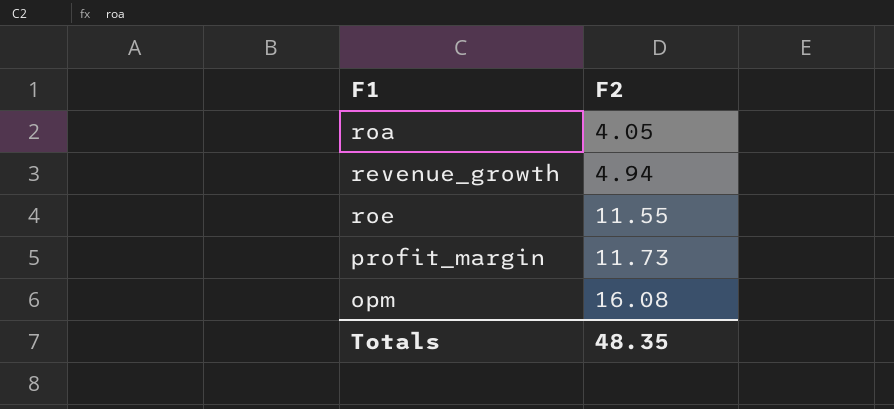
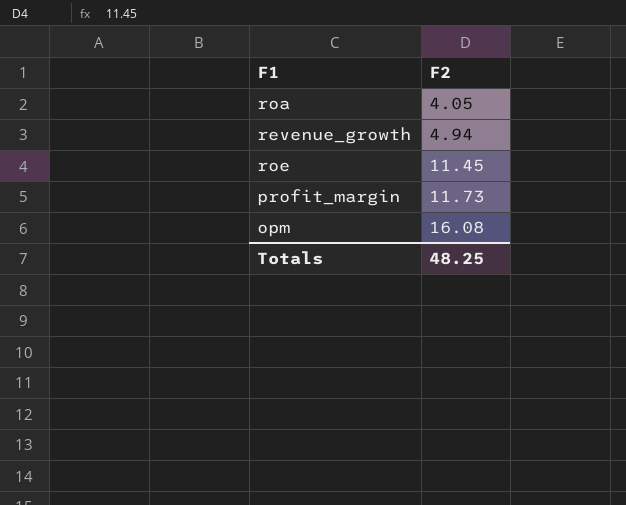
roe | F2: 11.55 -> 11.45
Totals | F2: 48.35 -> 48.25

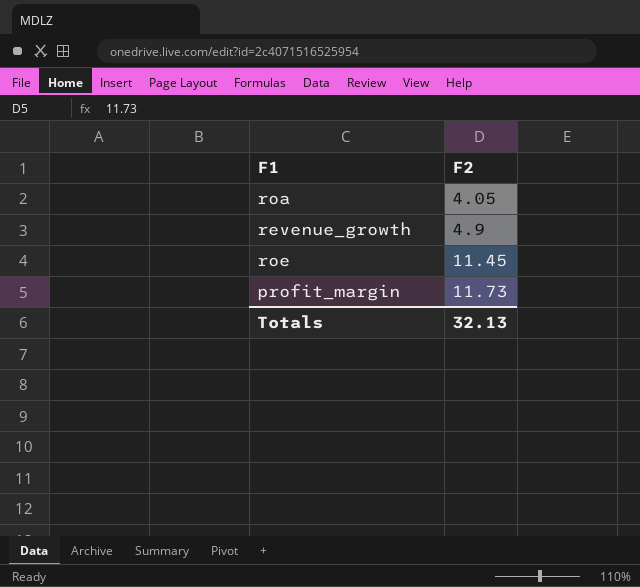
row opm: 16.08 -> none
revenue_growth | F2: 4.94 -> 4.9
Totals | F2: 48.25 -> 32.13

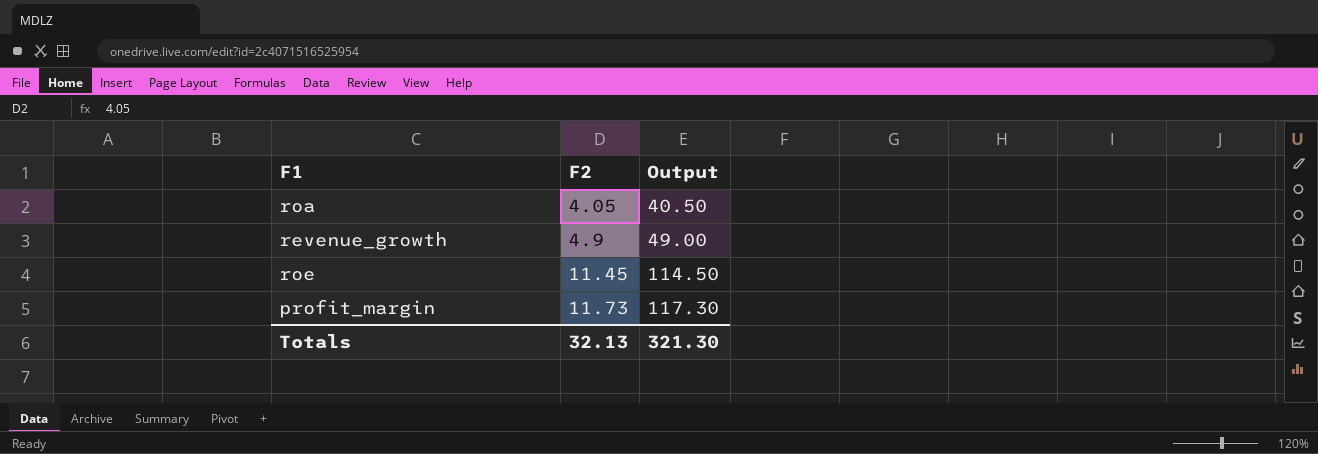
column Output | formula: none -> [F2] * 10

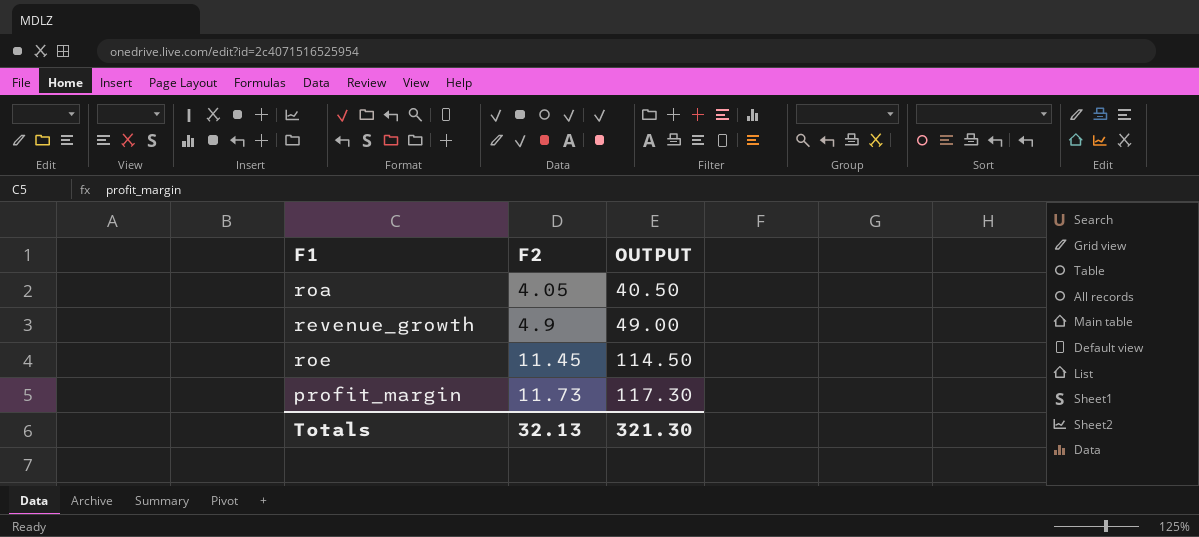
column name: Output -> OUTPUT

